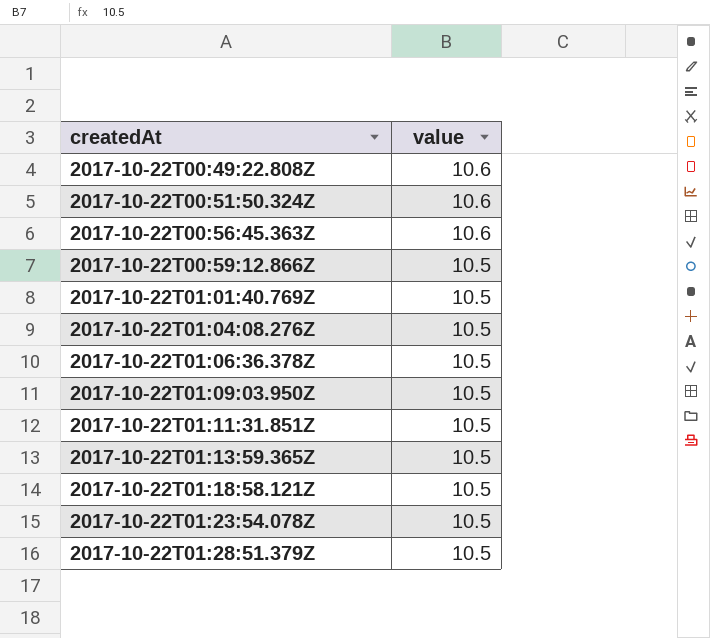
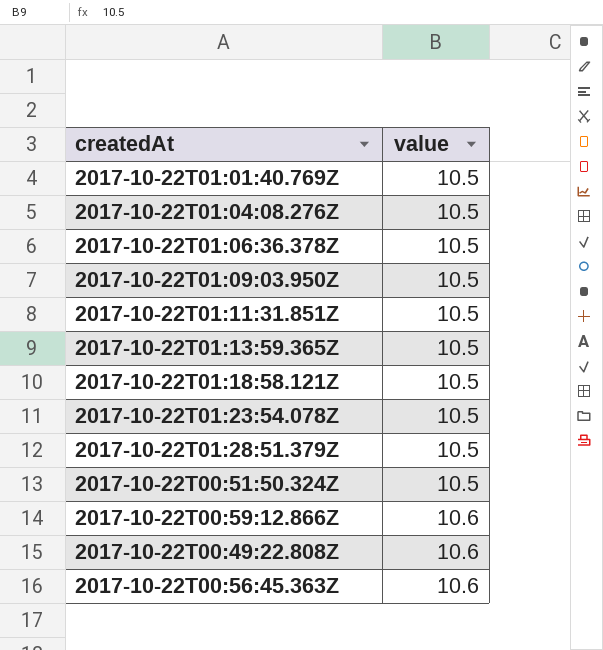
row order: createdAt ascending -> value ascending
2017-10-22T00:51:50.324Z | value: 10.6 -> 10.5
2017-10-22T00:59:12.866Z | value: 10.5 -> 10.6

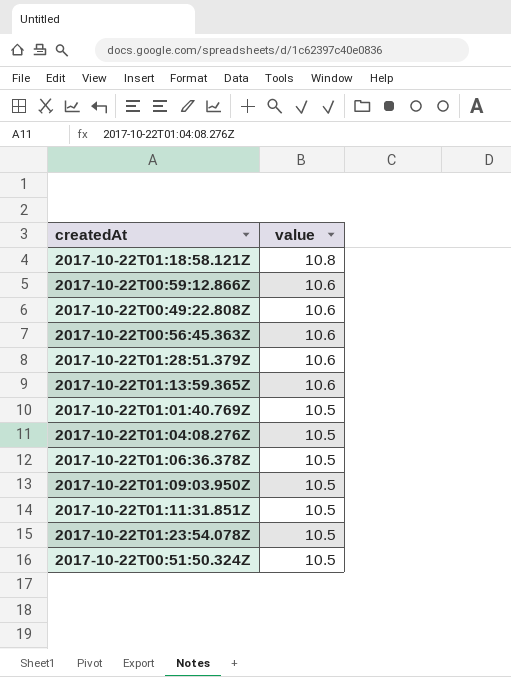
row order: value ascending -> value descending
2017-10-22T01:18:58.121Z | value: 10.5 -> 10.8
2017-10-22T01:28:51.379Z | value: 10.5 -> 10.6
2017-10-22T01:13:59.365Z | value: 10.5 -> 10.6

